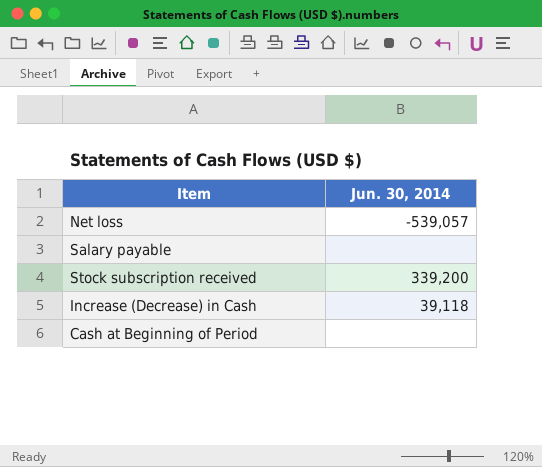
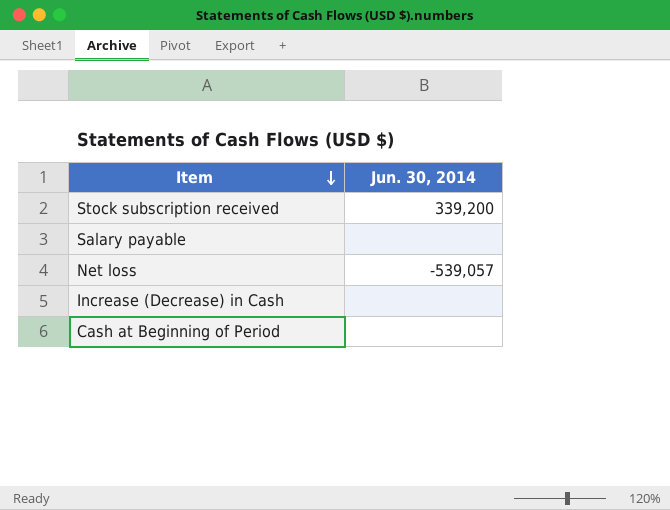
row order: none -> Item descending
Increase (Decrease) in Cash | Jun. 30, 2014: 39,118 -> none

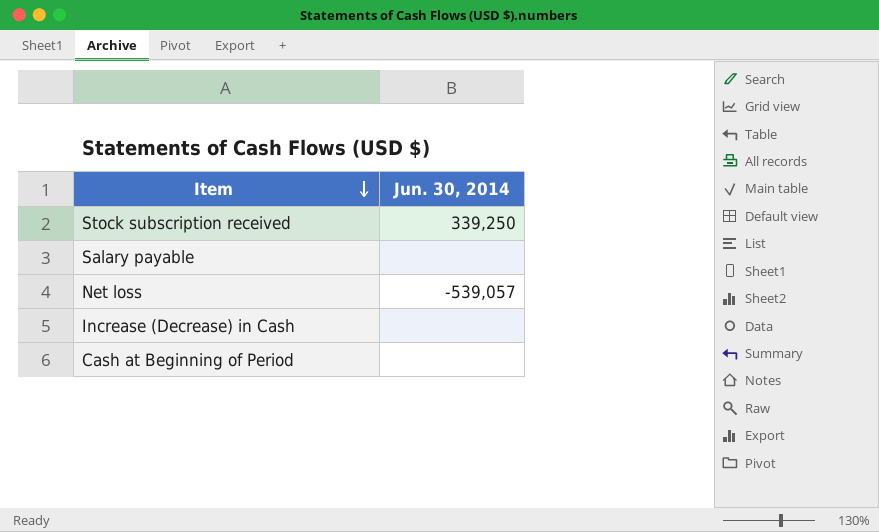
Stock subscription received | Jun. 30, 2014: 339,200 -> 339,250

